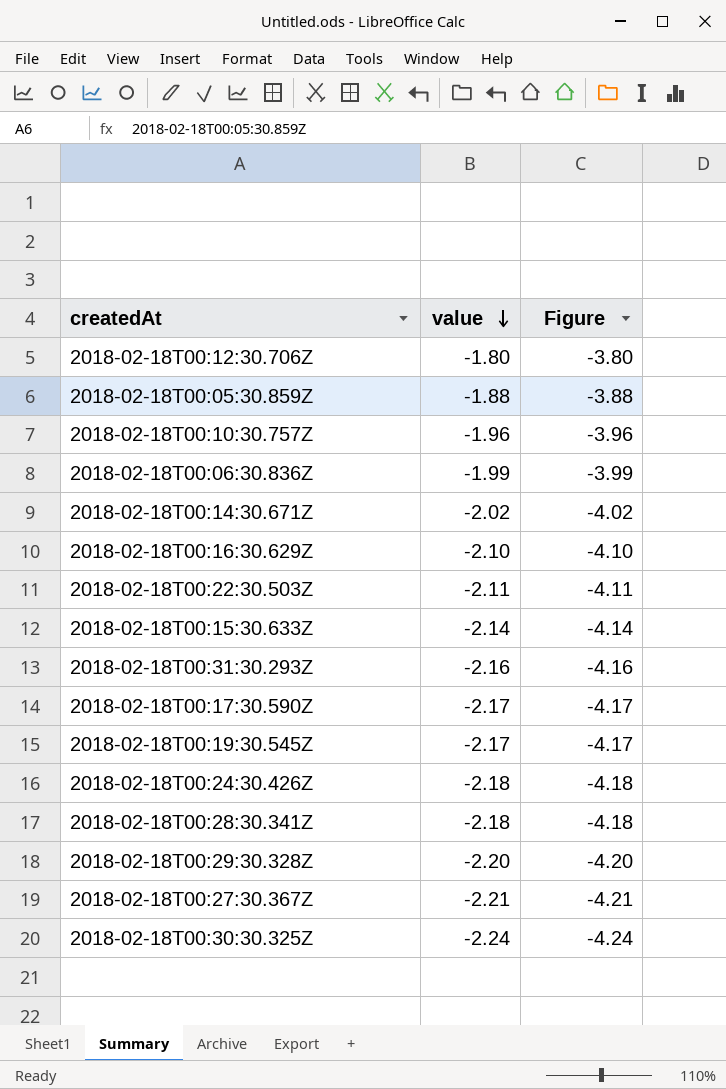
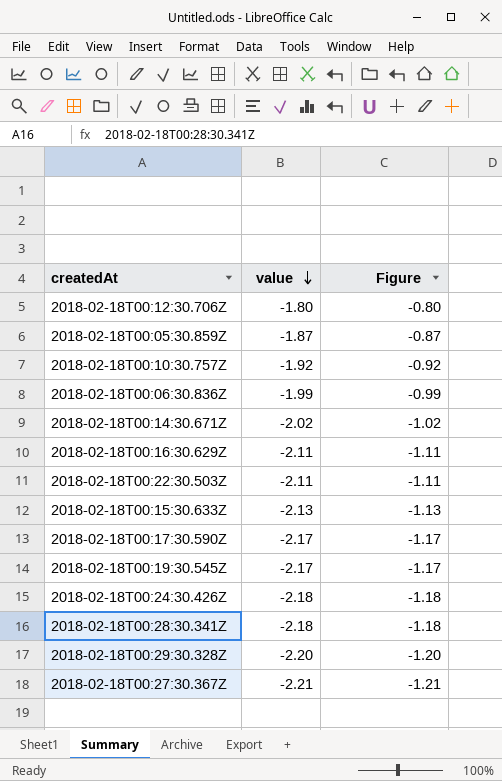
column Figure | formula: [value] - 2 -> [value] + 1
row 2018-02-18T00:31:30.293Z: -2.16 | -4.16 -> none
row 2018-02-18T00:30:30.325Z: -2.24 | -4.24 -> none
2018-02-18T00:05:30.859Z | value: -1.88 -> -1.87
2018-02-18T00:10:30.757Z | value: -1.96 -> -1.92
2018-02-18T00:16:30.629Z | value: -2.10 -> -2.11
2018-02-18T00:15:30.633Z | value: -2.14 -> -2.13

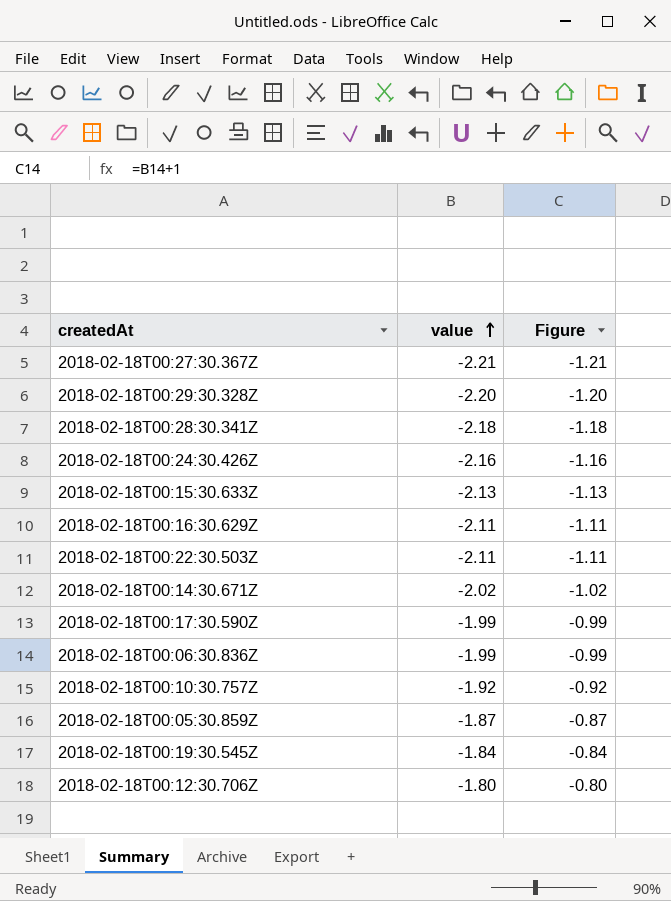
row order: value descending -> value ascending
2018-02-18T00:24:30.426Z | value: -2.18 -> -2.16
2018-02-18T00:24:30.426Z | Figure: -1.18 -> -1.16
2018-02-18T00:17:30.590Z | value: -2.17 -> -1.99
2018-02-18T00:17:30.590Z | Figure: -1.17 -> -0.99
2018-02-18T00:19:30.545Z | value: -2.17 -> -1.84
2018-02-18T00:19:30.545Z | Figure: -1.17 -> -0.84

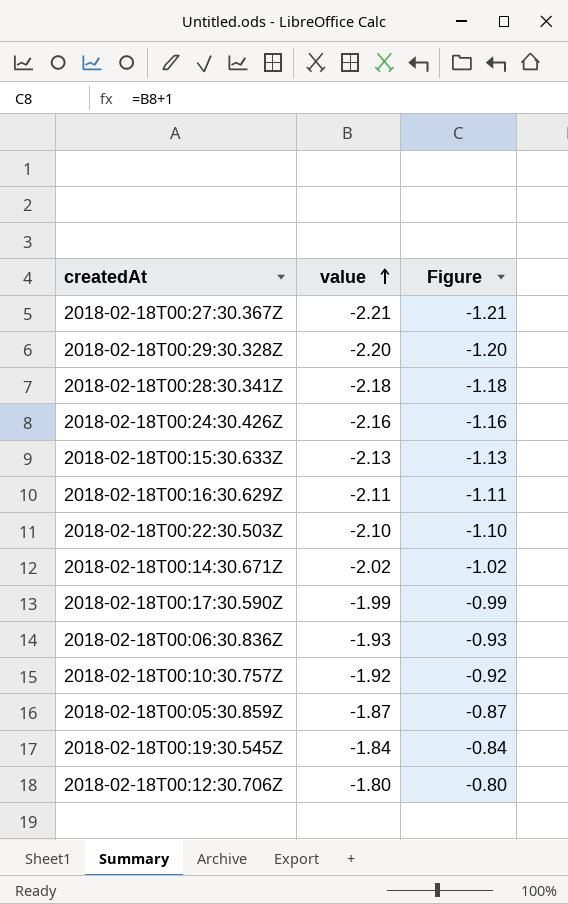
2018-02-18T00:22:30.503Z | value: -2.11 -> -2.10
2018-02-18T00:22:30.503Z | Figure: -1.11 -> -1.10
2018-02-18T00:06:30.836Z | value: -1.99 -> -1.93
2018-02-18T00:06:30.836Z | Figure: -0.99 -> -0.93

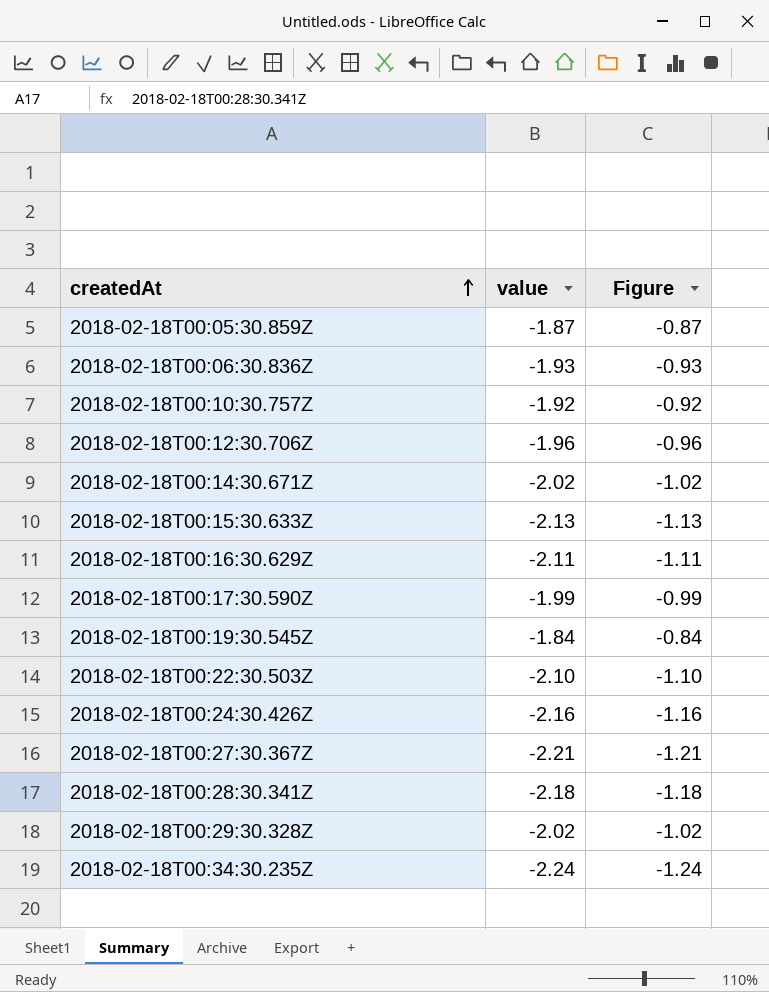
row order: value ascending -> createdAt ascending
2018-02-18T00:12:30.706Z | value: -1.80 -> -1.96
2018-02-18T00:12:30.706Z | Figure: -0.80 -> -0.96
2018-02-18T00:29:30.328Z | value: -2.20 -> -2.02
2018-02-18T00:29:30.328Z | Figure: -1.20 -> -1.02
row 2018-02-18T00:34:30.235Z: none -> -2.24 | -1.24

